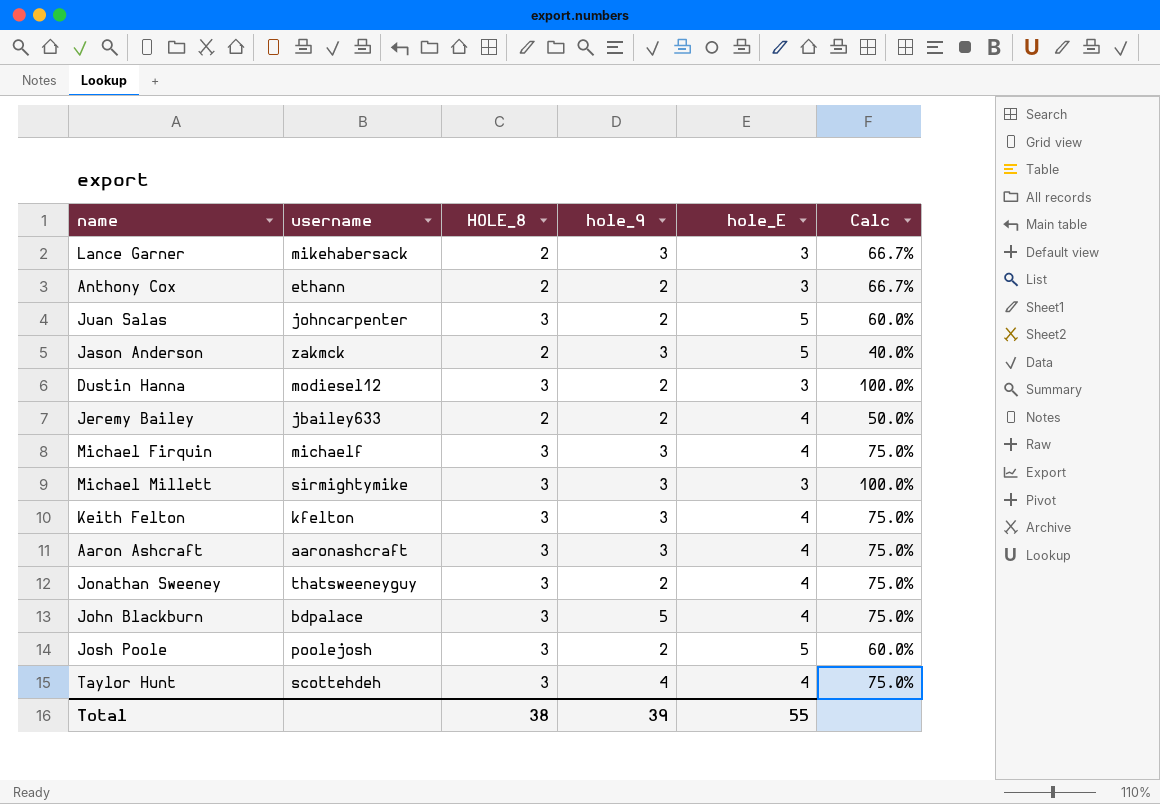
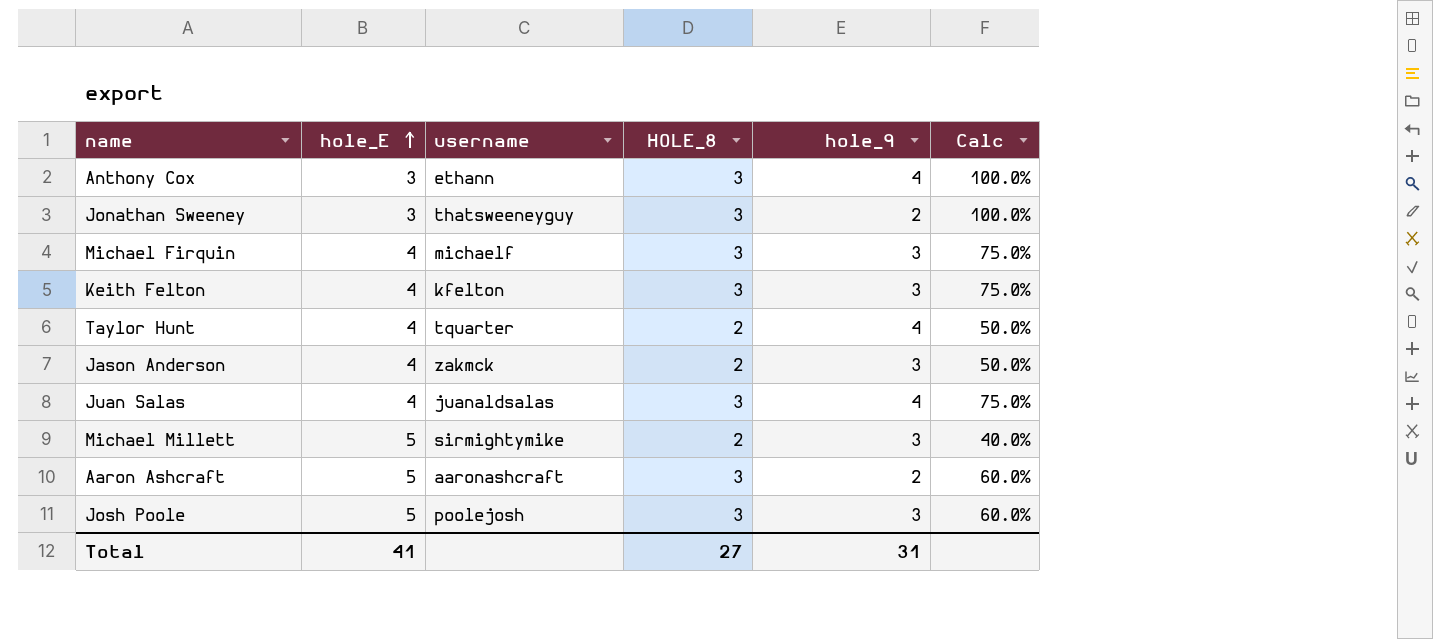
row order: none -> hole_E ascending
column hole_E | position: 5 -> 2
row Lance Garner: mikehabersack | 2 | 3 | 3 | 66.7% -> none
row Dustin Hanna: modiesel12 | 3 | 2 | 3 | 100.0% -> none
row Jeremy Bailey: jbailey633 | 2 | 2 | 4 | 50.0% -> none
row John Blackburn: bdpalace | 3 | 5 | 4 | 75.0% -> none
Anthony Cox | HOLE_8: 2 -> 3
Anthony Cox | hole_9: 2 -> 4
Anthony Cox | Calc: 66.7% -> 100.0%
Jonathan Sweeney | hole_E: 4 -> 3
Jonathan Sweeney | Calc: 75.0% -> 100.0%
Taylor Hunt | username: scottehdeh -> tquarter
Taylor Hunt | HOLE_8: 3 -> 2
Taylor Hunt | Calc: 75.0% -> 50.0%
Jason Anderson | hole_E: 5 -> 4
Jason Anderson | Calc: 40.0% -> 50.0%
Juan Salas | hole_E: 5 -> 4
Juan Salas | username: johncarpenter -> juanaldsalas
Juan Salas | hole_9: 2 -> 4
Juan Salas | Calc: 60.0% -> 75.0%
Michael Millett | hole_E: 3 -> 5
Michael Millett | HOLE_8: 3 -> 2
Michael Millett | Calc: 100.0% -> 40.0%
Aaron Ashcraft | hole_E: 4 -> 5
Aaron Ashcraft | hole_9: 3 -> 2
Aaron Ashcraft | Calc: 75.0% -> 60.0%
Josh Poole | hole_9: 2 -> 3
Total | hole_E: 55 -> 41
Total | HOLE_8: 38 -> 27
Total | hole_9: 39 -> 31

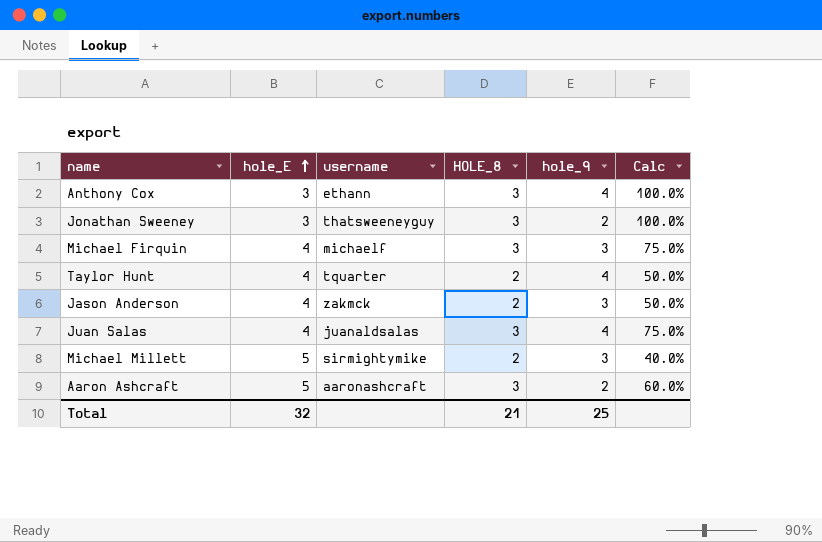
row Keith Felton: 4 | kfelton | 3 | 3 | 75.0% -> none
row Josh Poole: 5 | poolejosh | 3 | 3 | 60.0% -> none
Total | hole_E: 41 -> 32
Total | HOLE_8: 27 -> 21
Total | hole_9: 31 -> 25

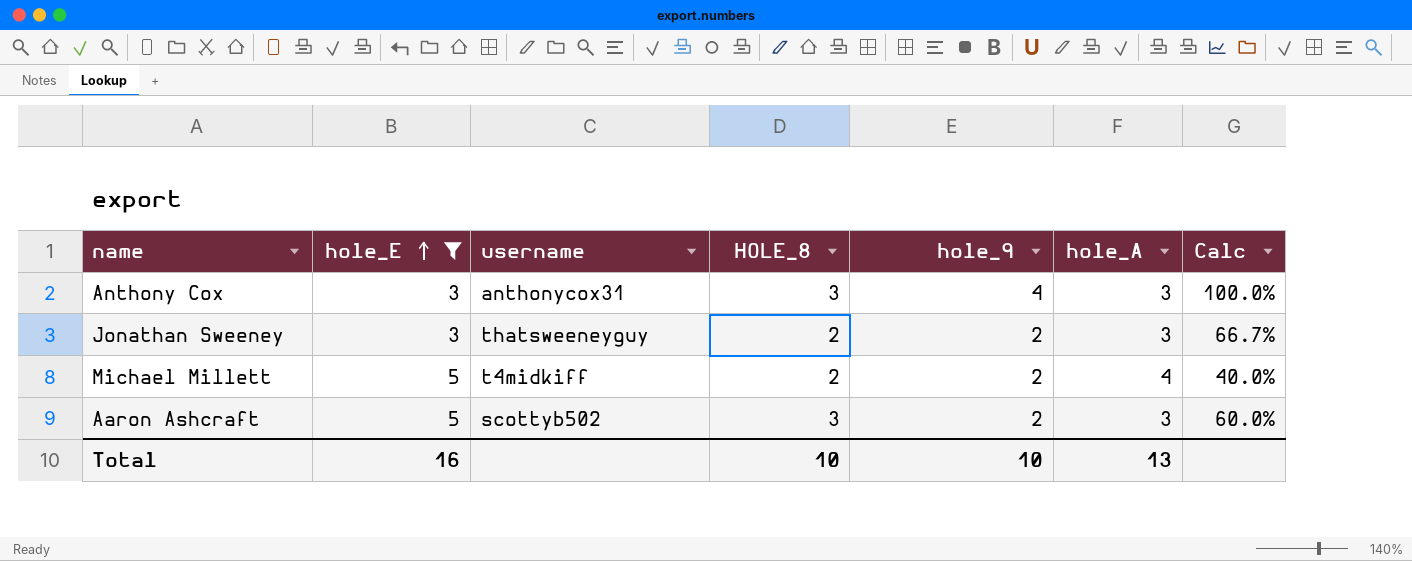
filter: none -> hole_E != 4
column hole_A | position: none -> 6
Anthony Cox | username: ethann -> anthonycox31
Jonathan Sweeney | HOLE_8: 3 -> 2
Jonathan Sweeney | Calc: 100.0% -> 66.7%
Michael Millett | username: sirmightymike -> t4midkiff
Michael Millett | hole_9: 3 -> 2
Aaron Ashcraft | username: aaronashcraft -> scottyb502
Total | hole_E: 32 -> 16
Total | HOLE_8: 21 -> 10
Total | hole_9: 25 -> 10

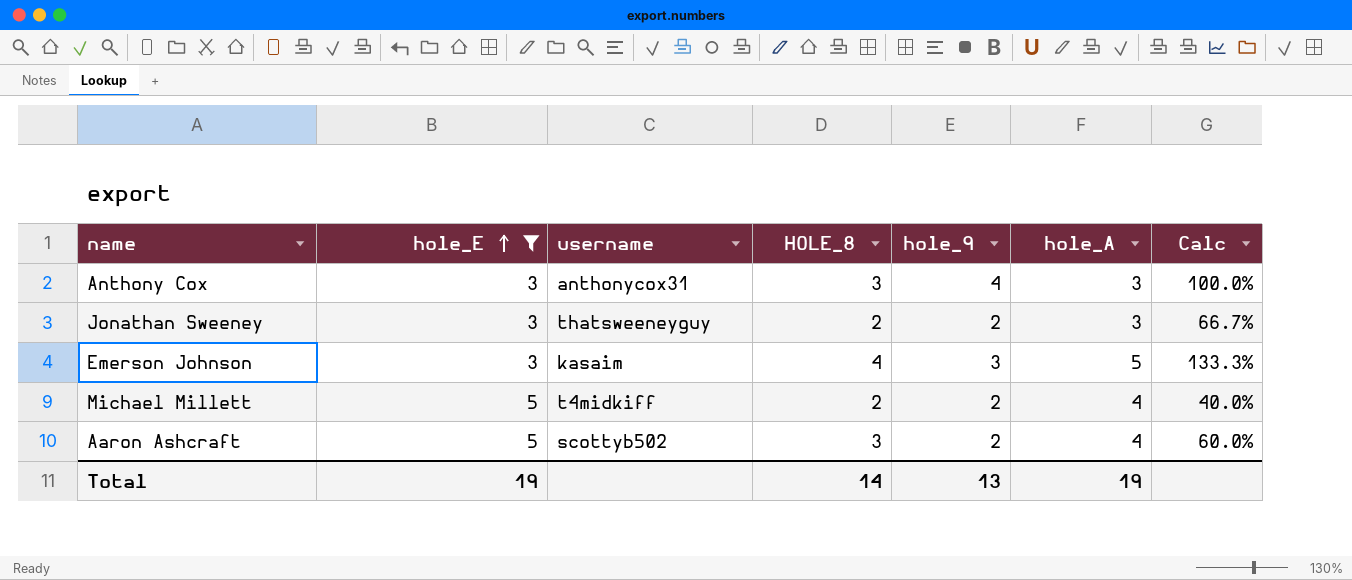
row Emerson Johnson: none -> 3 | kasaim | 4 | 3 | 5 | 133.3%
Aaron Ashcraft | hole_A: 3 -> 4
Total | hole_E: 16 -> 19
Total | HOLE_8: 10 -> 14
Total | hole_9: 10 -> 13
Total | hole_A: 13 -> 19

